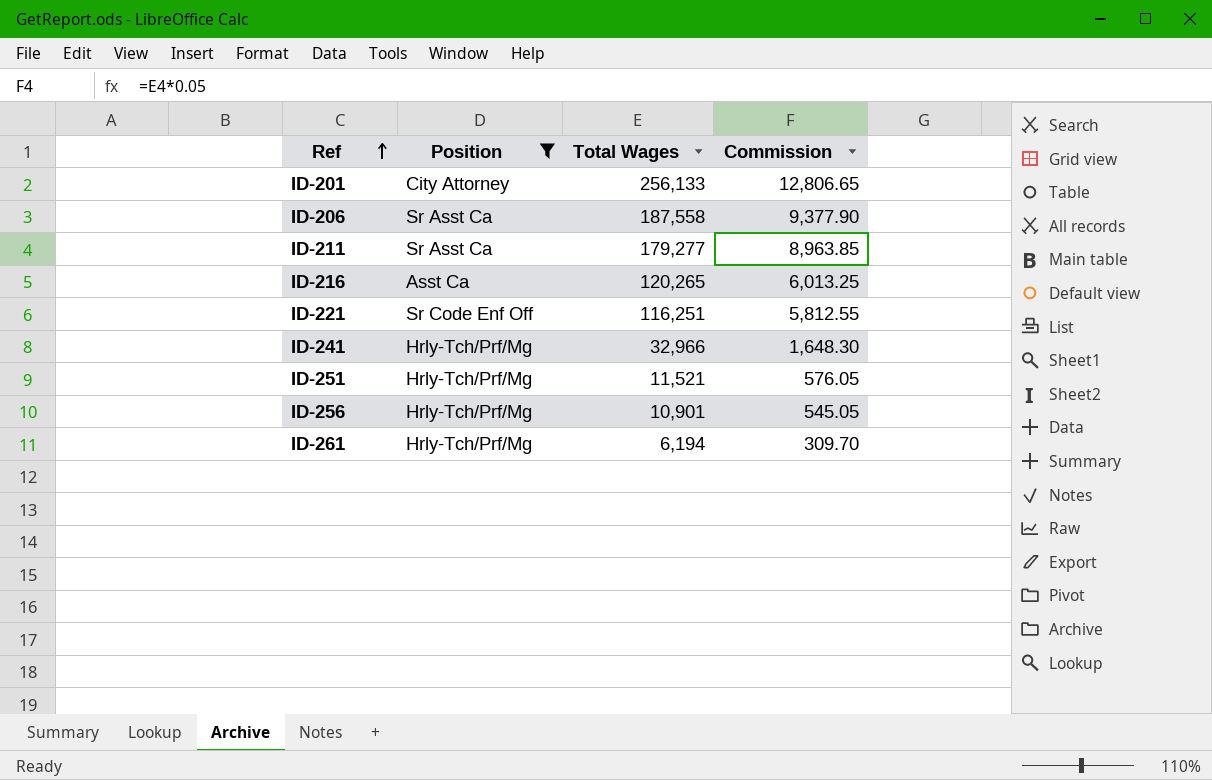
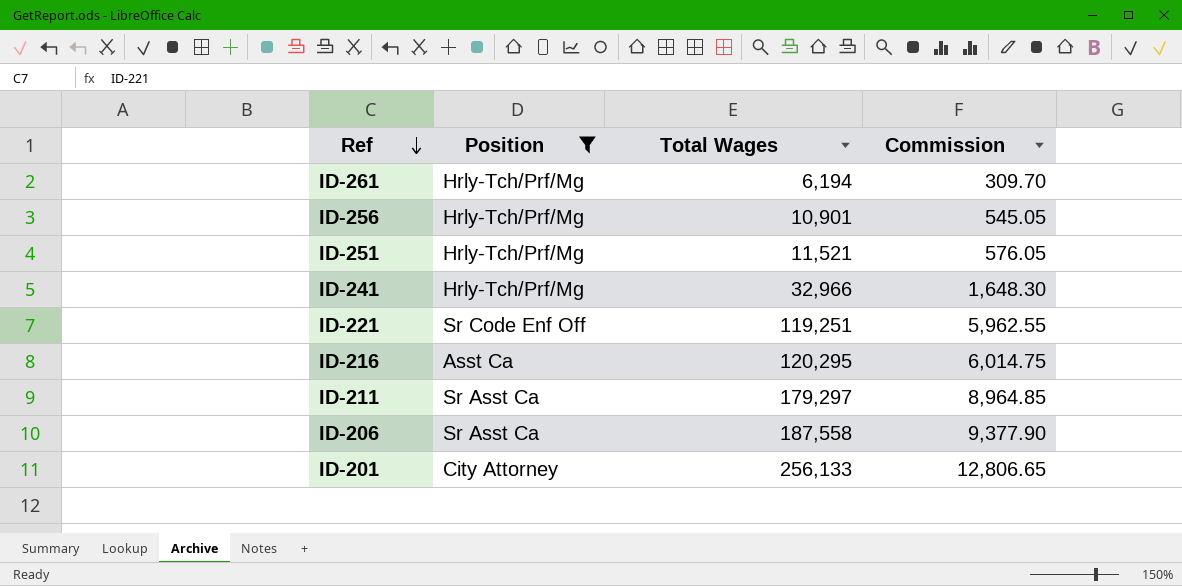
row order: Ref ascending -> Ref descending
ID-221 | Total Wages: 116,251 -> 119,251
ID-221 | Commission: 5,812.55 -> 5,962.55
ID-216 | Total Wages: 120,265 -> 120,295
ID-216 | Commission: 6,013.25 -> 6,014.75
ID-211 | Total Wages: 179,277 -> 179,297
ID-211 | Commission: 8,963.85 -> 8,964.85

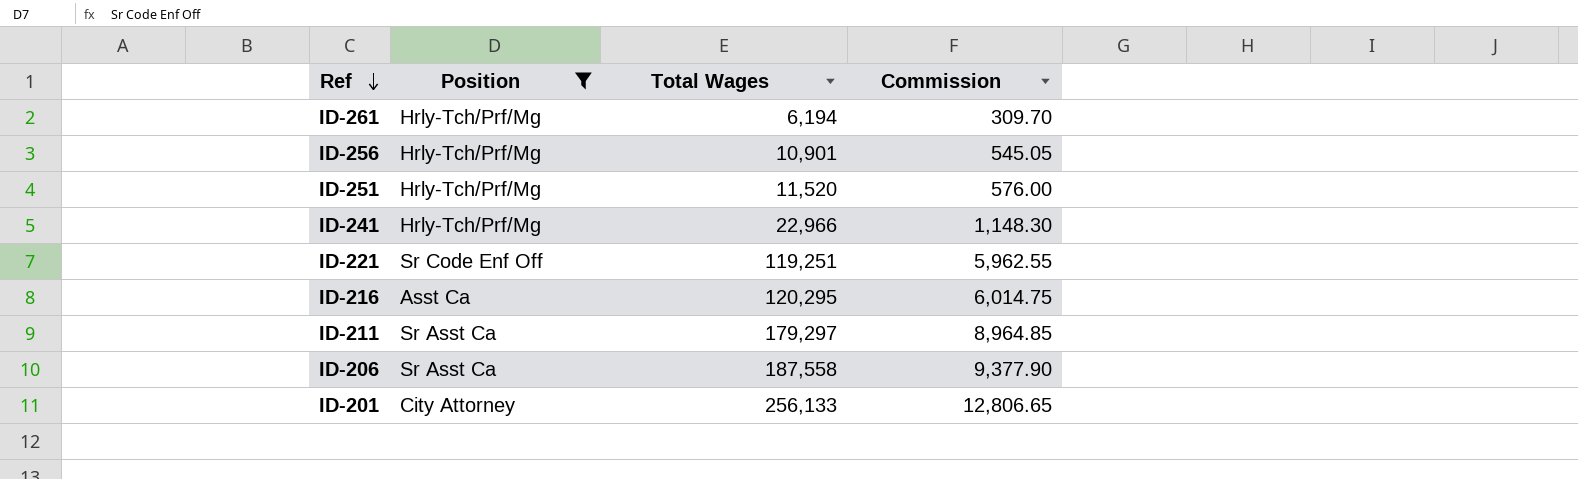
ID-251 | Total Wages: 11,521 -> 11,520
ID-251 | Commission: 576.05 -> 576.00
ID-241 | Total Wages: 32,966 -> 22,966
ID-241 | Commission: 1,648.30 -> 1,148.30

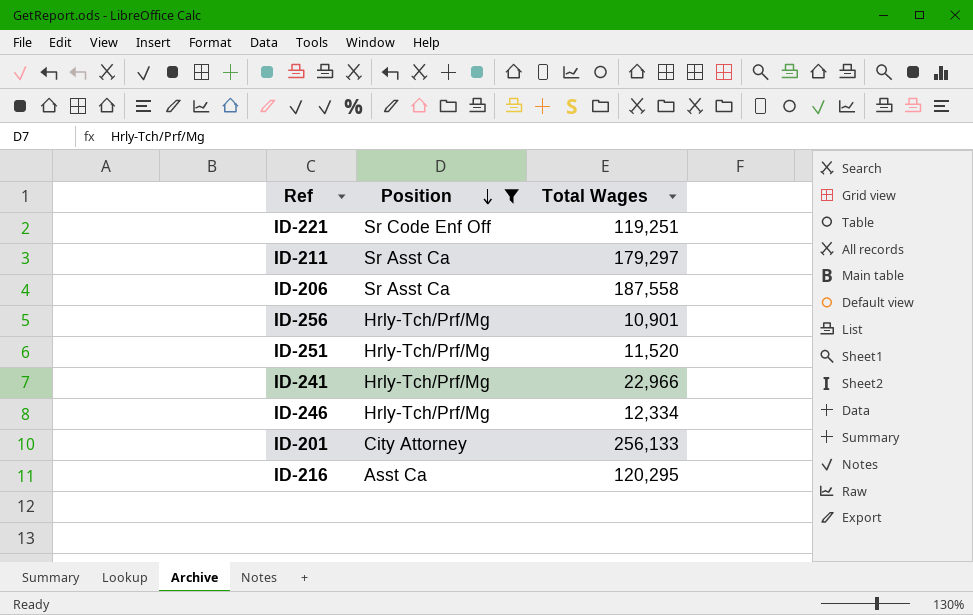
row order: Ref descending -> Position descending
column Commission | formula: [Total Wages] * 0.05 -> none
row ID-261: Hrly-Tch/Prf/Mg | 6,194 | 309.70 -> none
row ID-246: none -> Hrly-Tch/Prf/Mg | 12,334

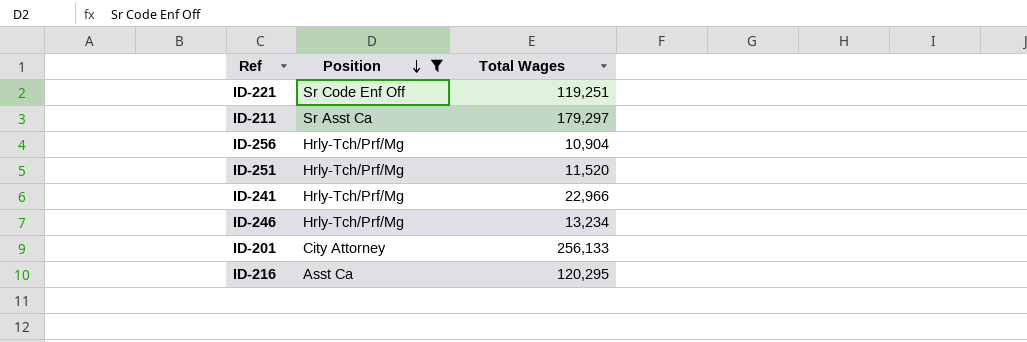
row ID-206: Sr Asst Ca | 187,558 -> none
ID-256 | Total Wages: 10,901 -> 10,904
ID-246 | Total Wages: 12,334 -> 13,234

